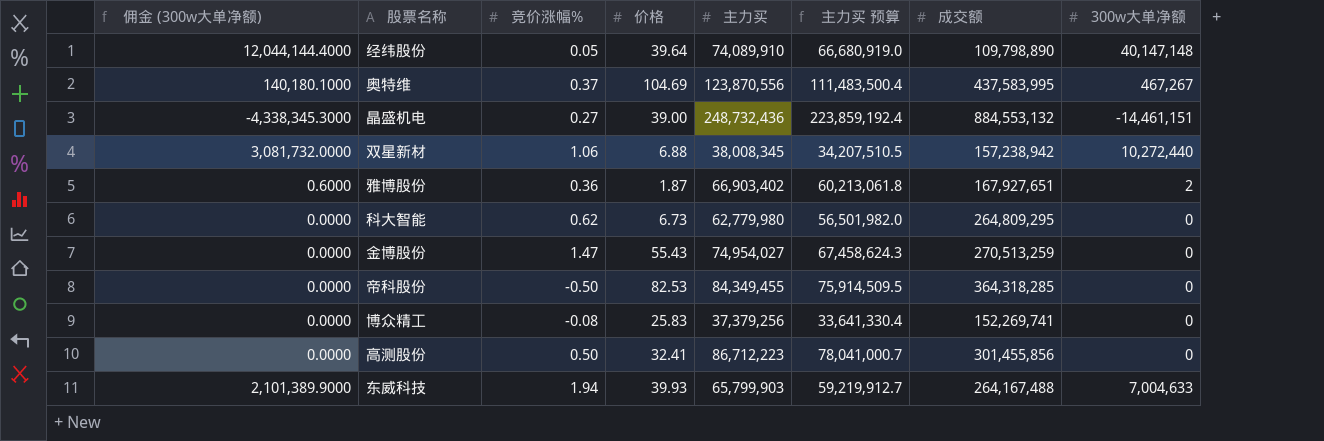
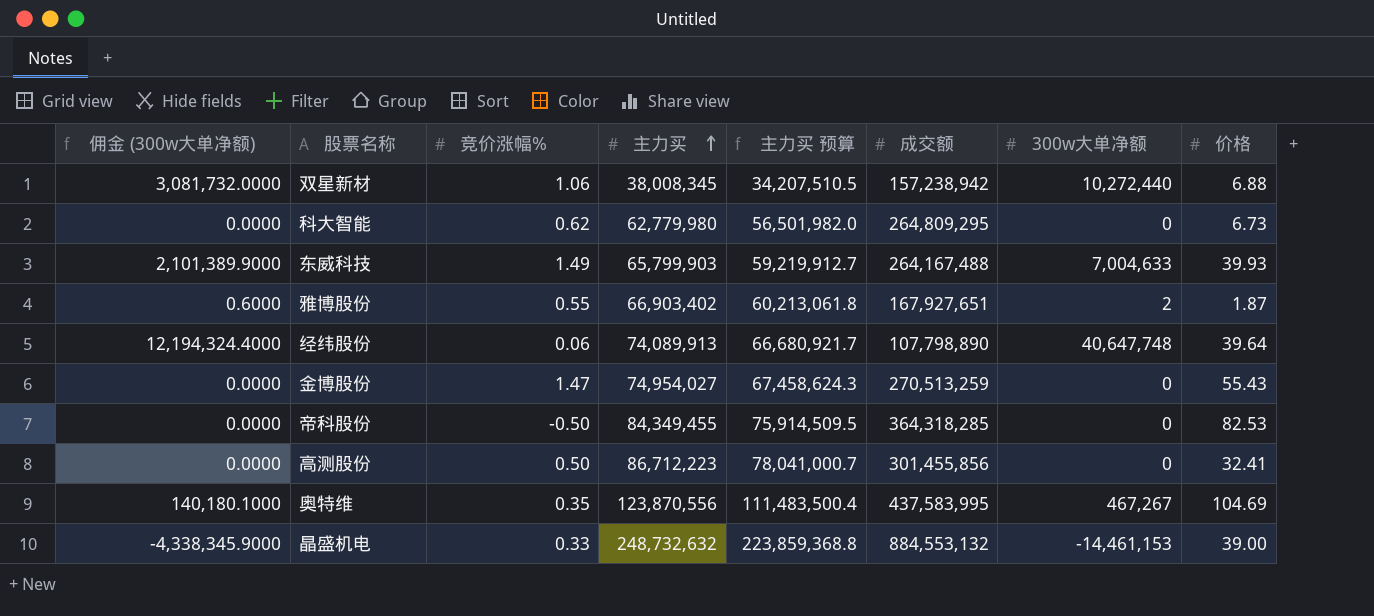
row order: none -> 主力买 ascending
column 价格 | position: 4 -> 8
row 博众精工: 0.0000 | -0.08 | 25.83 | 37,379,256 | 33,641,330.4 | 152,269,741 | 0 -> none
东威科技 | 竞价涨幅%: 1.94 -> 1.49
雅博股份 | 竞价涨幅%: 0.36 -> 0.55
经纬股份 | 佣金 (300w大单净额): 12,044,144.4000 -> 12,194,324.4000
经纬股份 | 竞价涨幅%: 0.05 -> 0.06
经纬股份 | 主力买: 74,089,910 -> 74,089,913
经纬股份 | 主力买 预算: 66,680,919.0 -> 66,680,921.7
经纬股份 | 成交额: 109,798,890 -> 107,798,890
经纬股份 | 300w大单净额: 40,147,148 -> 40,647,748
奥特维 | 竞价涨幅%: 0.37 -> 0.35
晶盛机电 | 佣金 (300w大单净额): -4,338,345.3000 -> -4,338,345.9000
晶盛机电 | 竞价涨幅%: 0.27 -> 0.33
晶盛机电 | 主力买: 248,732,436 -> 248,732,632
晶盛机电 | 主力买 预算: 223,859,192.4 -> 223,859,368.8
晶盛机电 | 300w大单净额: -14,461,151 -> -14,461,153

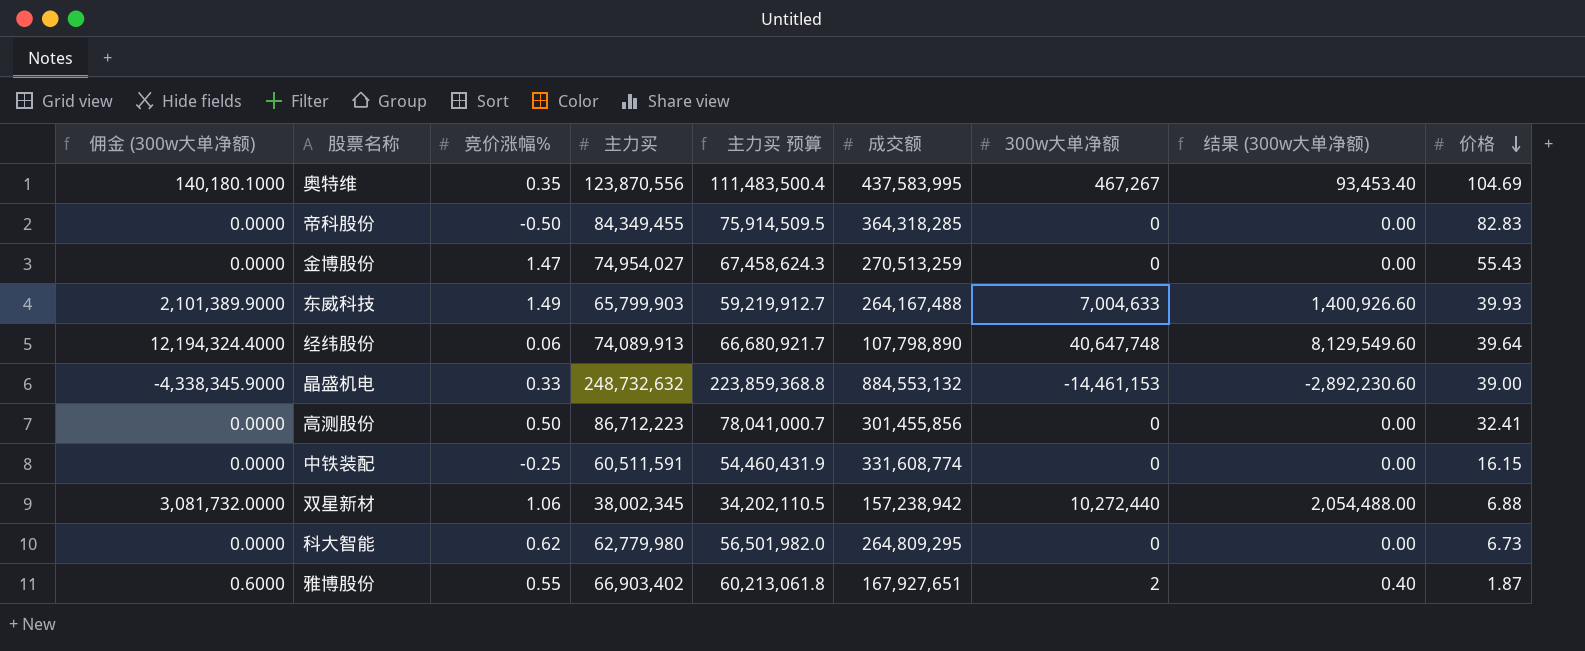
row order: 主力买 ascending -> 价格 descending
column 结果 (300w大单净额) | formula: none -> [300w大单净额] * 0.2
帝科股份 | 价格: 82.53 -> 82.83
row 中铁装配: none -> 0.0000 | -0.25 | 60,511,591 | 54,460,431.9 | 331,608,774 | 0 | 0.00 | 16.15
双星新材 | 主力买: 38,008,345 -> 38,002,345
双星新材 | 主力买 预算: 34,207,510.5 -> 34,202,110.5

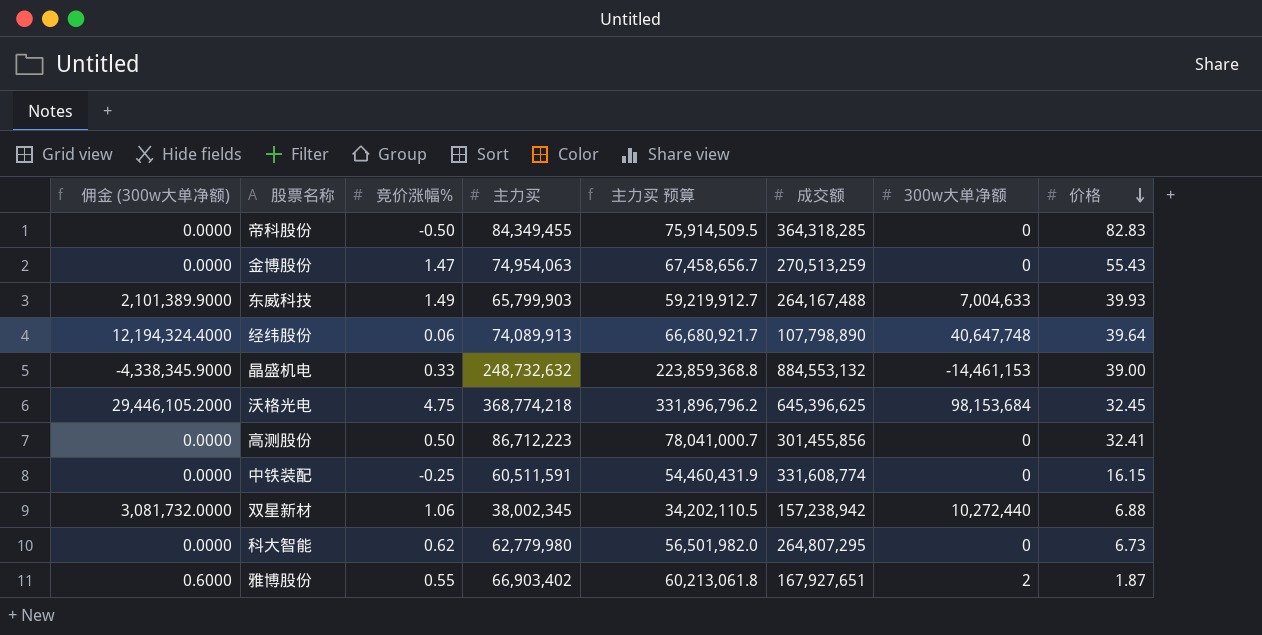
column 结果 (300w大单净额) | formula: [300w大单净额] * 0.2 -> none
row 奥特维: 140,180.1000 | 0.35 | 123,870,556 | 111,483,500.4 | 437,583,995 | 467,267 | 93,453.40 | 104.69 -> none
金博股份 | 主力买: 74,954,027 -> 74,954,063
金博股份 | 主力买 预算: 67,458,624.3 -> 67,458,656.7
row 沃格光电: none -> 29,446,105.2000 | 4.75 | 368,774,218 | 331,896,796.2 | 645,396,625 | 98,153,684 | 32.45
科大智能 | 成交额: 264,809,295 -> 264,807,295

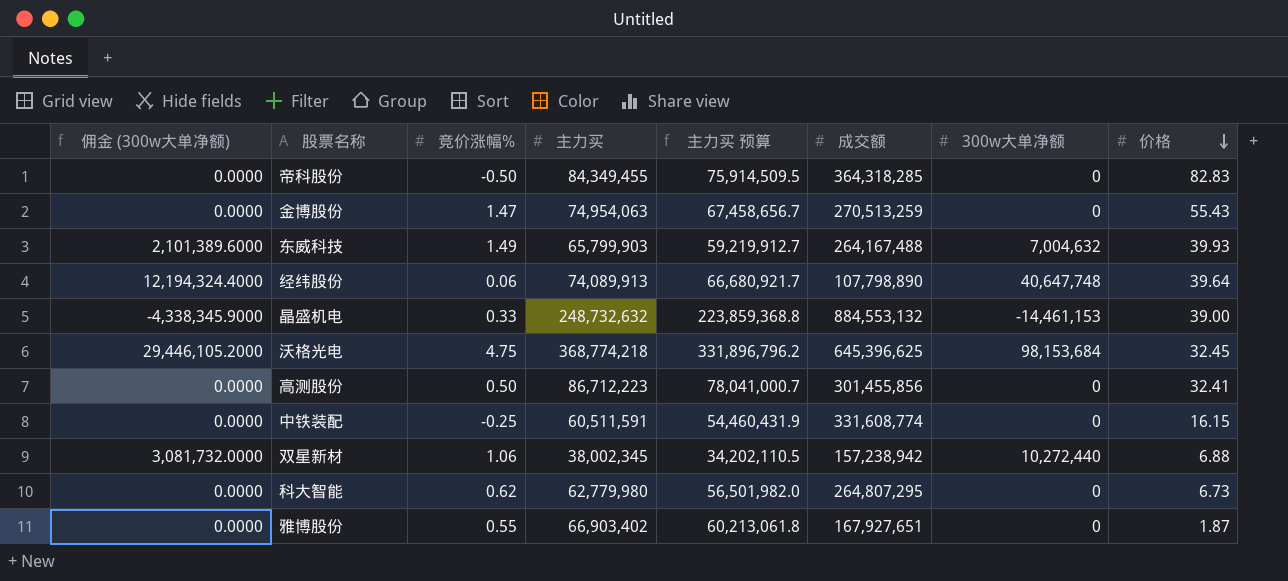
东威科技 | 佣金 (300w大单净额): 2,101,389.9000 -> 2,101,389.6000
东威科技 | 300w大单净额: 7,004,633 -> 7,004,632
雅博股份 | 佣金 (300w大单净额): 0.6000 -> 0.0000
雅博股份 | 300w大单净额: 2 -> 0

